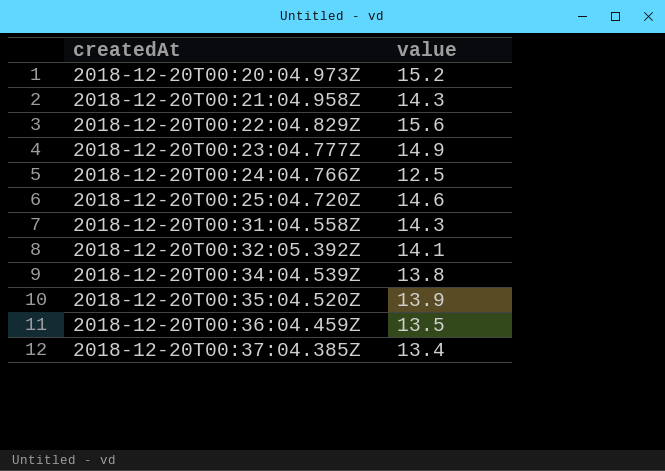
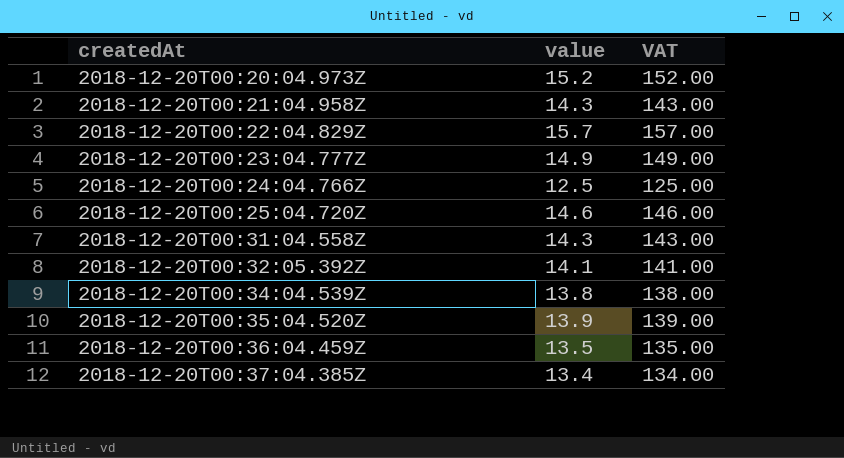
column VAT | formula: none -> [value] * 10
2018-12-20T00:22:04.829Z | value: 15.6 -> 15.7

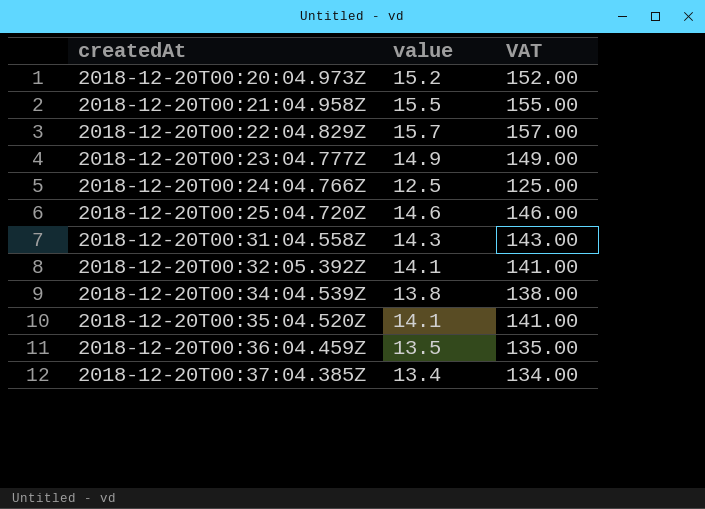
2018-12-20T00:21:04.958Z | value: 14.3 -> 15.5
2018-12-20T00:21:04.958Z | VAT: 143.00 -> 155.00
2018-12-20T00:35:04.520Z | value: 13.9 -> 14.1
2018-12-20T00:35:04.520Z | VAT: 139.00 -> 141.00

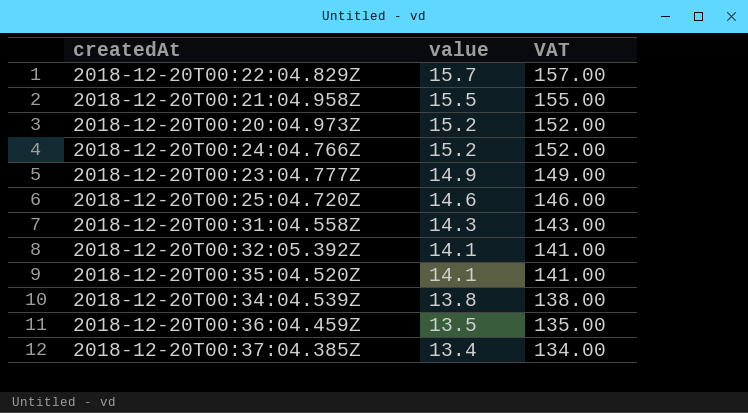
row order: createdAt ascending -> value descending
2018-12-20T00:24:04.766Z | value: 12.5 -> 15.2
2018-12-20T00:24:04.766Z | VAT: 125.00 -> 152.00

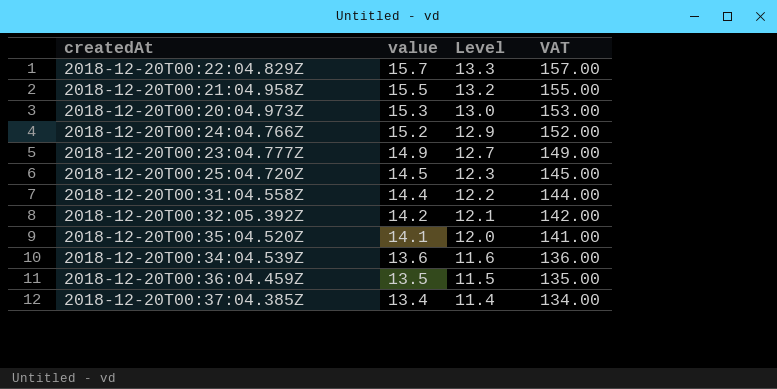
column Level | formula: none -> [value] * 0.85
2018-12-20T00:20:04.973Z | value: 15.2 -> 15.3
2018-12-20T00:20:04.973Z | VAT: 152.00 -> 153.00
2018-12-20T00:25:04.720Z | value: 14.6 -> 14.5
2018-12-20T00:25:04.720Z | VAT: 146.00 -> 145.00
2018-12-20T00:31:04.558Z | value: 14.3 -> 14.4
2018-12-20T00:31:04.558Z | VAT: 143.00 -> 144.00
2018-12-20T00:32:05.392Z | value: 14.1 -> 14.2
2018-12-20T00:32:05.392Z | VAT: 141.00 -> 142.00
2018-12-20T00:34:04.539Z | value: 13.8 -> 13.6
2018-12-20T00:34:04.539Z | VAT: 138.00 -> 136.00

